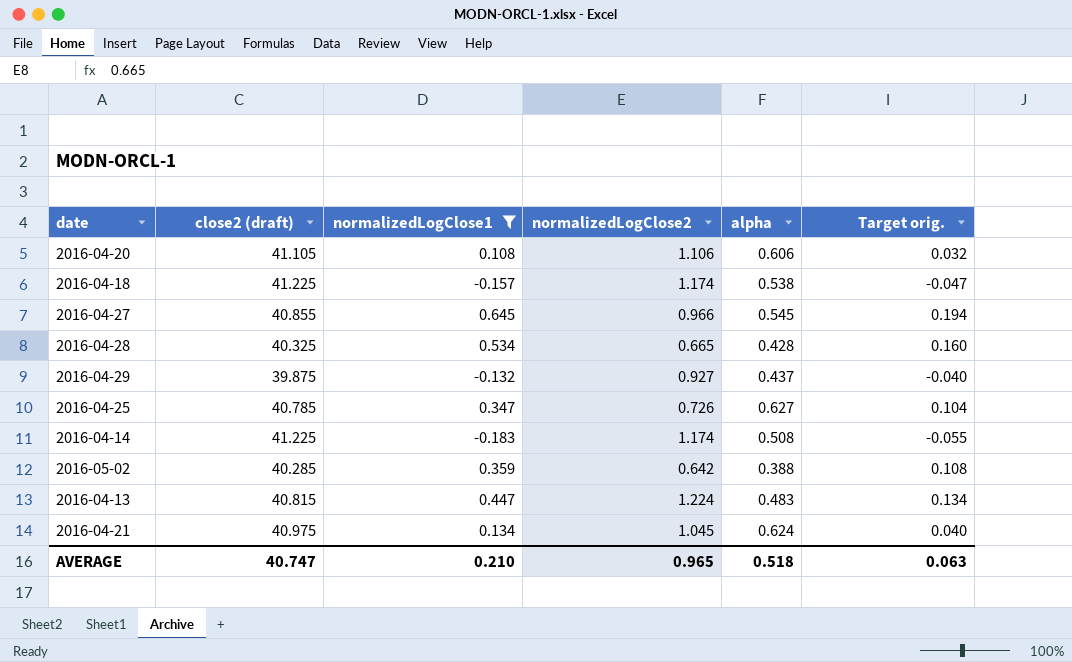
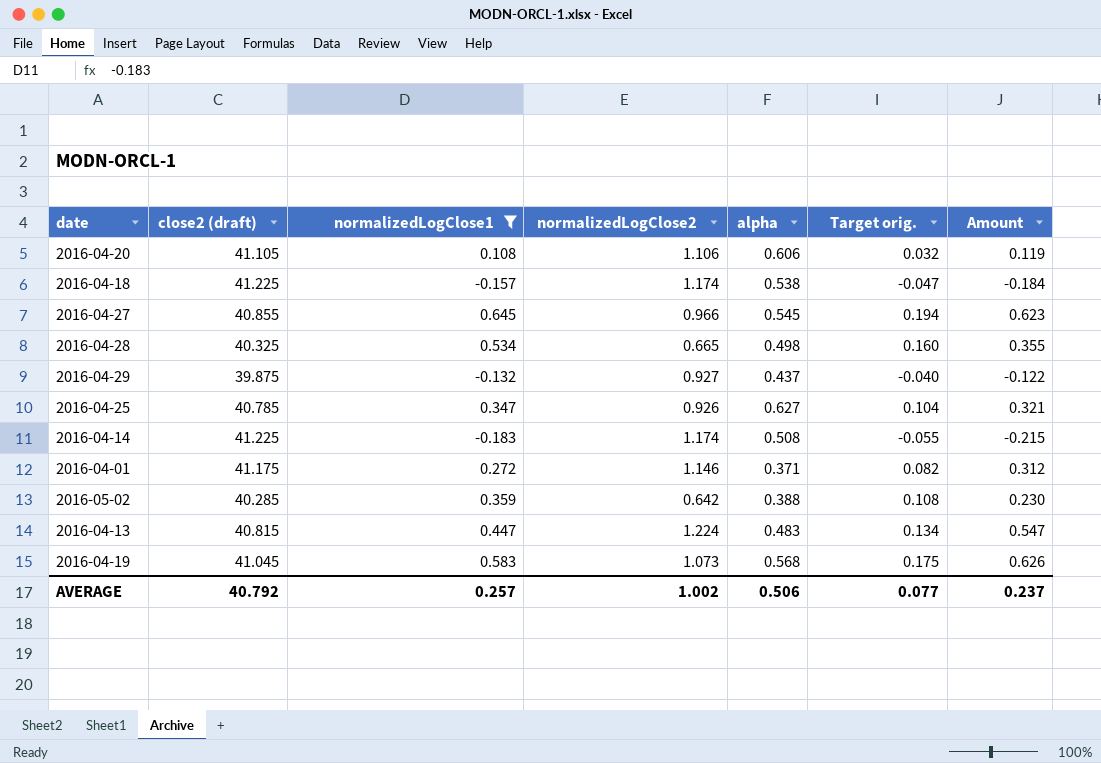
column Amount | formula: none -> [normalizedLogClose1] * [normalizedLogClose2]
row 2016-04-21: 40.975 | 0.134 | 1.045 | 0.624 | 0.040 -> none
2016-04-28 | alpha: 0.428 -> 0.498
2016-04-25 | normalizedLogClose2: 0.726 -> 0.926
row 2016-04-01: none -> 41.175 | 0.272 | 1.146 | 0.371 | 0.082 | 0.312
row 2016-04-19: none -> 41.045 | 0.583 | 1.073 | 0.568 | 0.175 | 0.626
AVERAGE | close2 (draft): 40.747 -> 40.792
AVERAGE | normalizedLogClose1: 0.210 -> 0.257
AVERAGE | normalizedLogClose2: 0.965 -> 1.002
AVERAGE | alpha: 0.518 -> 0.506
AVERAGE | Target orig.: 0.063 -> 0.077

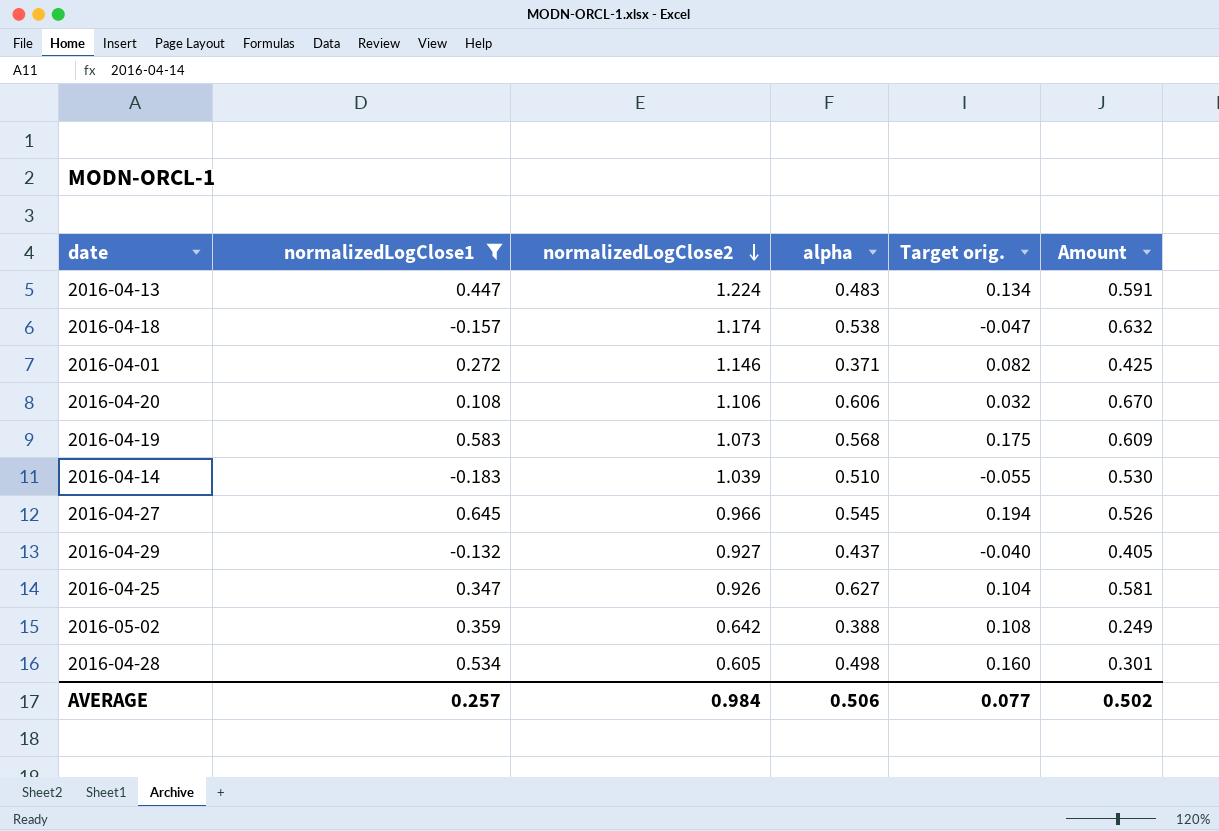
row order: none -> normalizedLogClose2 descending
column close2 (draft) | position: 2 -> none
column Amount | formula: [normalizedLogClose1] * [normalizedLogClose2] -> [normalizedLogClose2] * [alpha]
2016-04-14 | normalizedLogClose2: 1.174 -> 1.039
2016-04-14 | alpha: 0.508 -> 0.510
2016-04-28 | normalizedLogClose2: 0.665 -> 0.605
AVERAGE | normalizedLogClose2: 1.002 -> 0.984
AVERAGE | Amount: 0.237 -> 0.502

